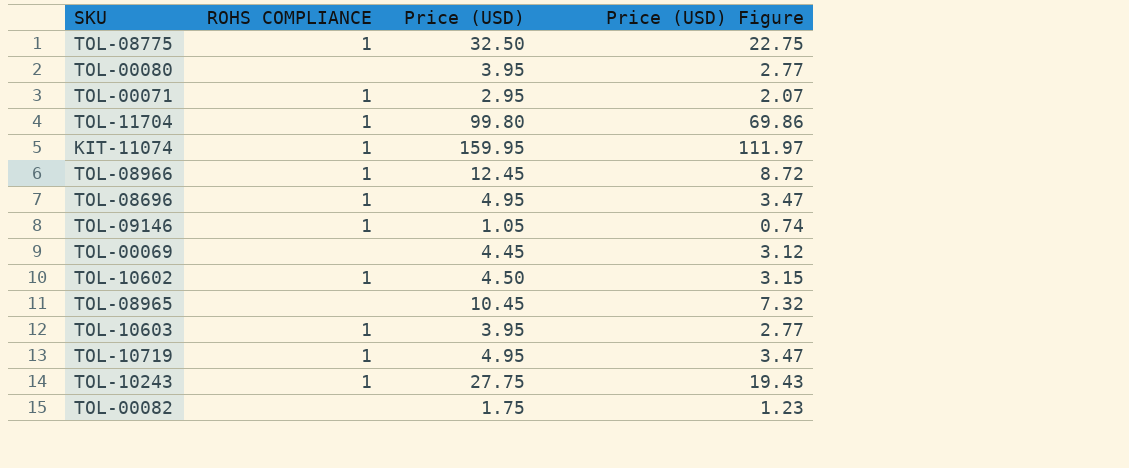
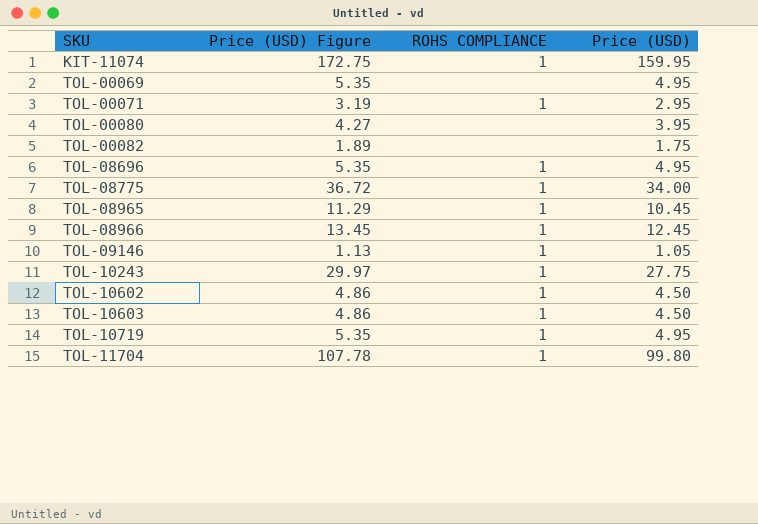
row order: none -> SKU ascending
column Price (USD) Figure | formula: [Price (USD)] * 0.7 -> [Price (USD)] * 1.08
column Price (USD) Figure | position: 4 -> 2
TOL-00069 | Price (USD): 4.45 -> 4.95
TOL-08775 | Price (USD): 32.50 -> 34.00
TOL-08965 | ROHS COMPLIANCE: none -> 1
TOL-10603 | Price (USD): 3.95 -> 4.50

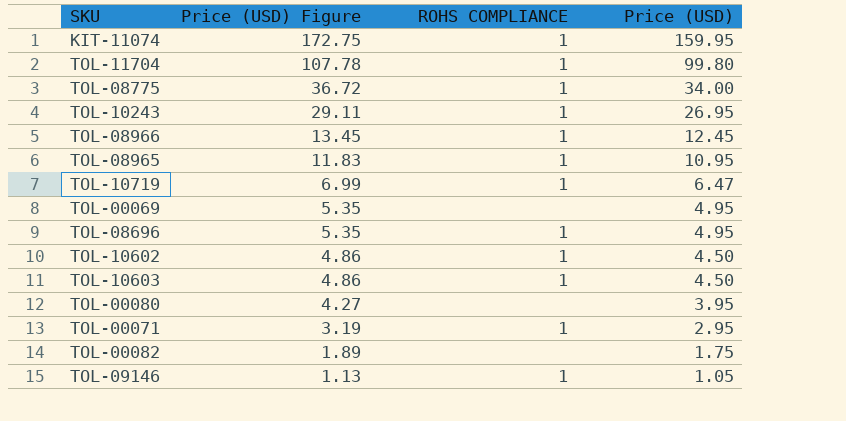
row order: SKU ascending -> Price (USD) Figure descending
TOL-10243 | Price (USD) Figure: 29.97 -> 29.11
TOL-10243 | Price (USD): 27.75 -> 26.95
TOL-08965 | Price (USD) Figure: 11.29 -> 11.83
TOL-08965 | Price (USD): 10.45 -> 10.95
TOL-10719 | Price (USD) Figure: 5.35 -> 6.99
TOL-10719 | Price (USD): 4.95 -> 6.47

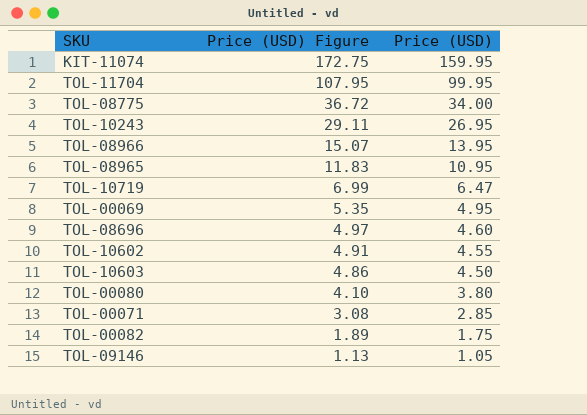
column ROHS COMPLIANCE | position: 3 -> none
TOL-11704 | Price (USD) Figure: 107.78 -> 107.95
TOL-11704 | Price (USD): 99.80 -> 99.95
TOL-08966 | Price (USD) Figure: 13.45 -> 15.07
TOL-08966 | Price (USD): 12.45 -> 13.95
TOL-08696 | Price (USD) Figure: 5.35 -> 4.97
TOL-08696 | Price (USD): 4.95 -> 4.60
TOL-10602 | Price (USD) Figure: 4.86 -> 4.91
TOL-10602 | Price (USD): 4.50 -> 4.55
TOL-00080 | Price (USD) Figure: 4.27 -> 4.10
TOL-00080 | Price (USD): 3.95 -> 3.80
TOL-00071 | Price (USD) Figure: 3.19 -> 3.08
TOL-00071 | Price (USD): 2.95 -> 2.85

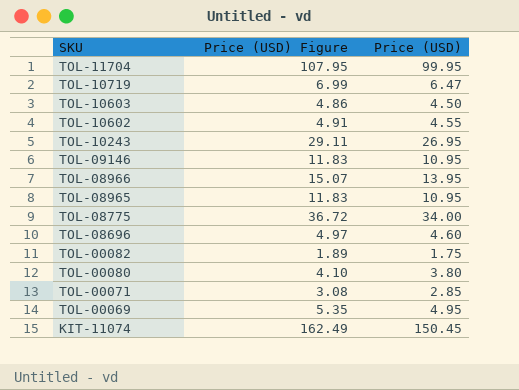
row order: Price (USD) Figure descending -> SKU descending
TOL-09146 | Price (USD) Figure: 1.13 -> 11.83
TOL-09146 | Price (USD): 1.05 -> 10.95
KIT-11074 | Price (USD) Figure: 172.75 -> 162.49
KIT-11074 | Price (USD): 159.95 -> 150.45

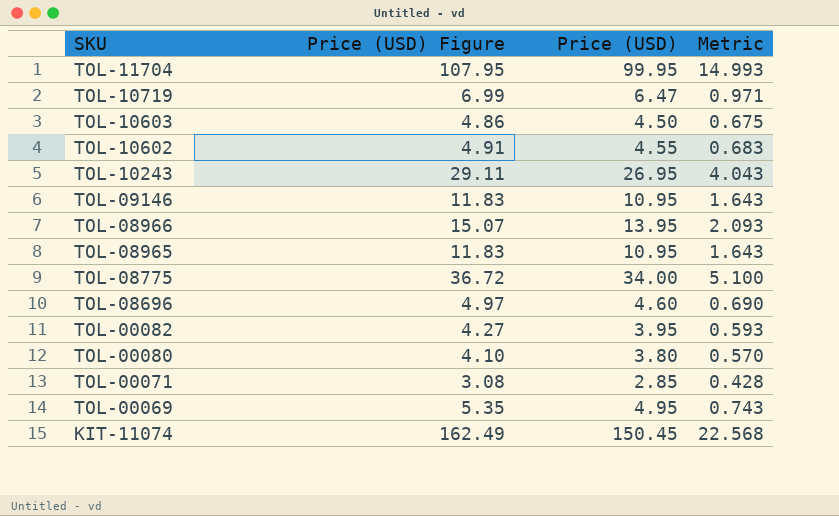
column Metric | formula: none -> [Price (USD)] * 0.15
TOL-00082 | Price (USD) Figure: 1.89 -> 4.27
TOL-00082 | Price (USD): 1.75 -> 3.95

